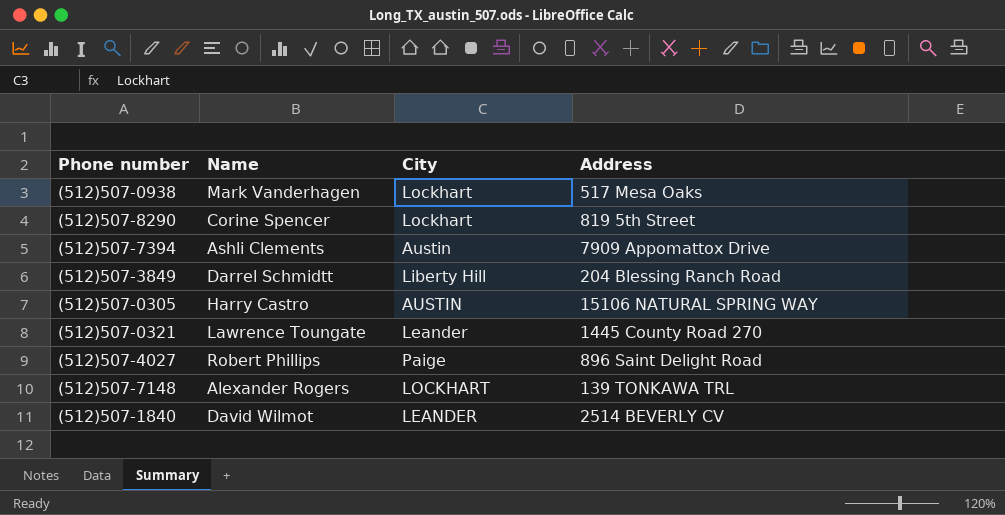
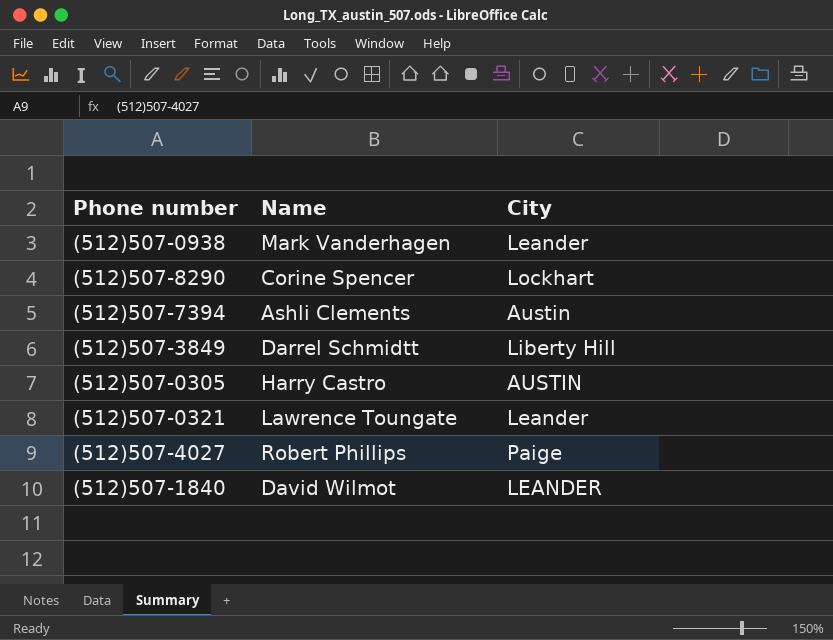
column Address | position: 4 -> none
row (512)507-7148: Alexander Rogers | LOCKHART | 139 TONKAWA TRL -> none
(512)507-0938 | City: Lockhart -> Leander

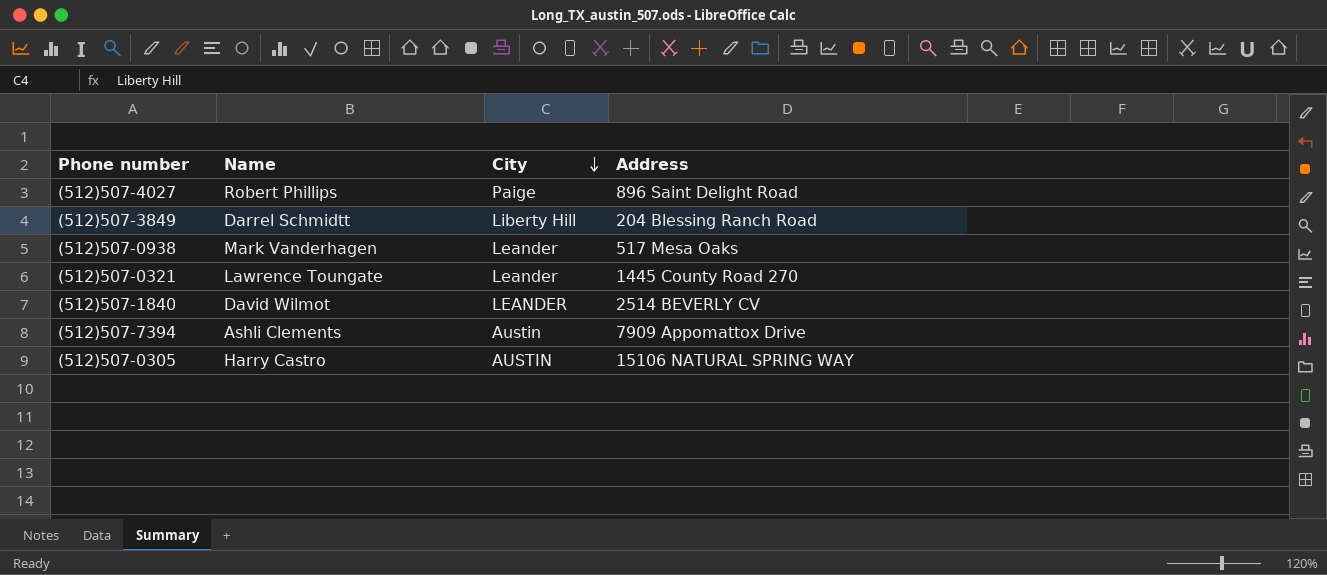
row order: none -> City descending
column Address | position: none -> 4
row (512)507-8290: Corine Spencer | Lockhart -> none

